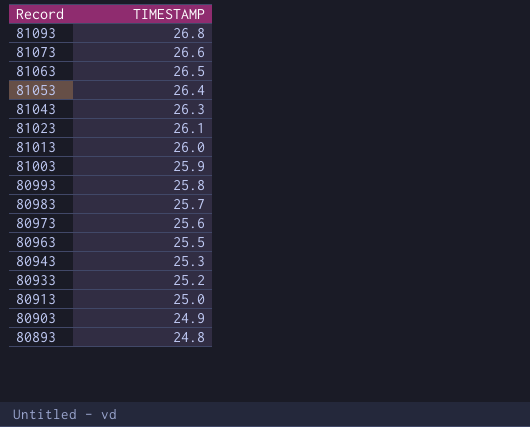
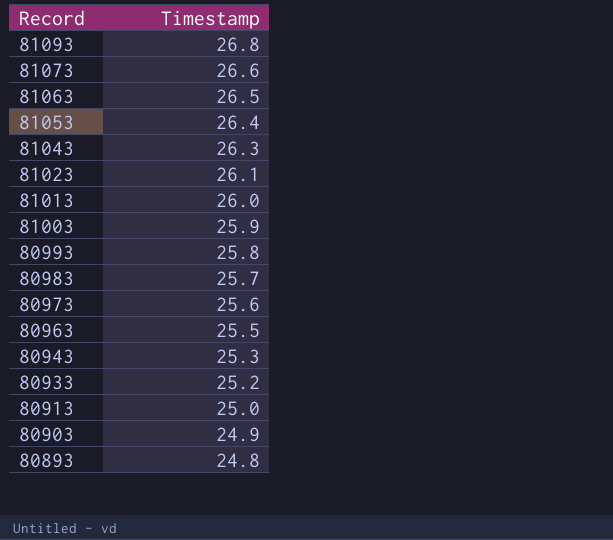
column name: TIMESTAMP -> Timestamp

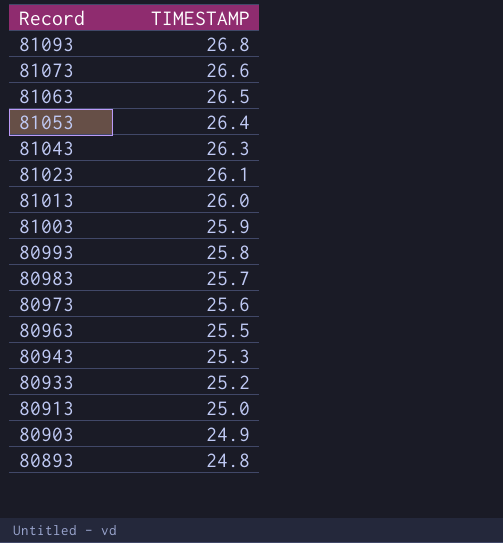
column name: Timestamp -> TIMESTAMP

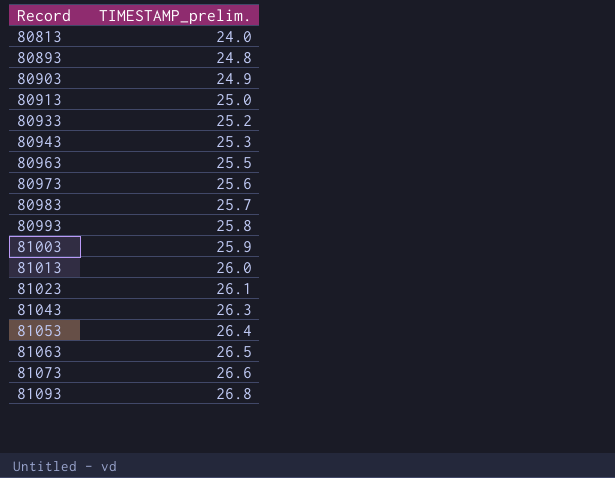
row order: Record descending -> Record ascending
column name: TIMESTAMP -> TIMESTAMP_prelim.
row 80813: none -> 24.0

